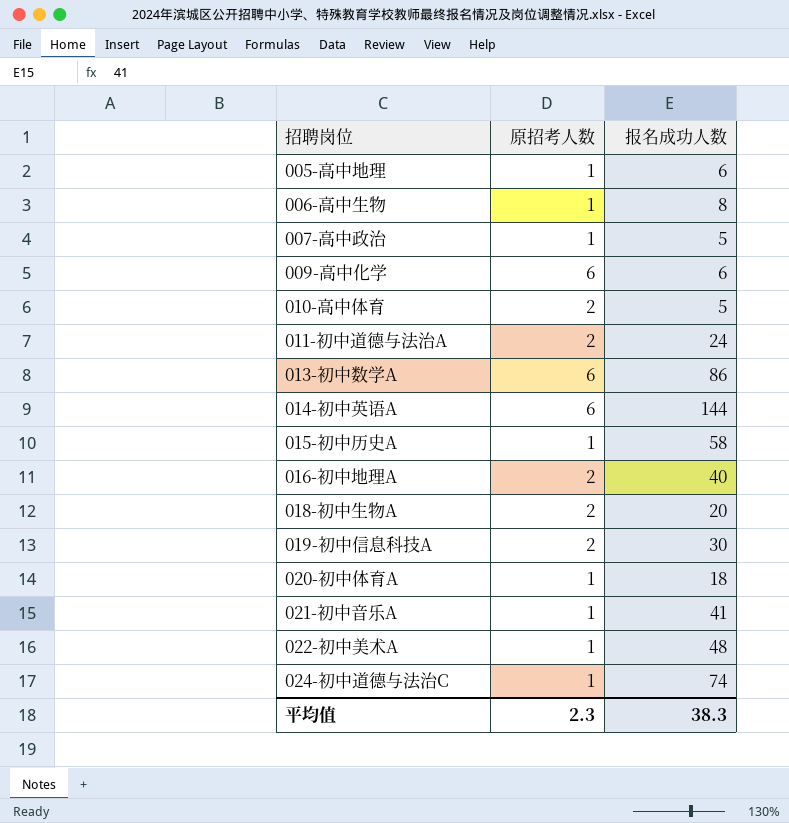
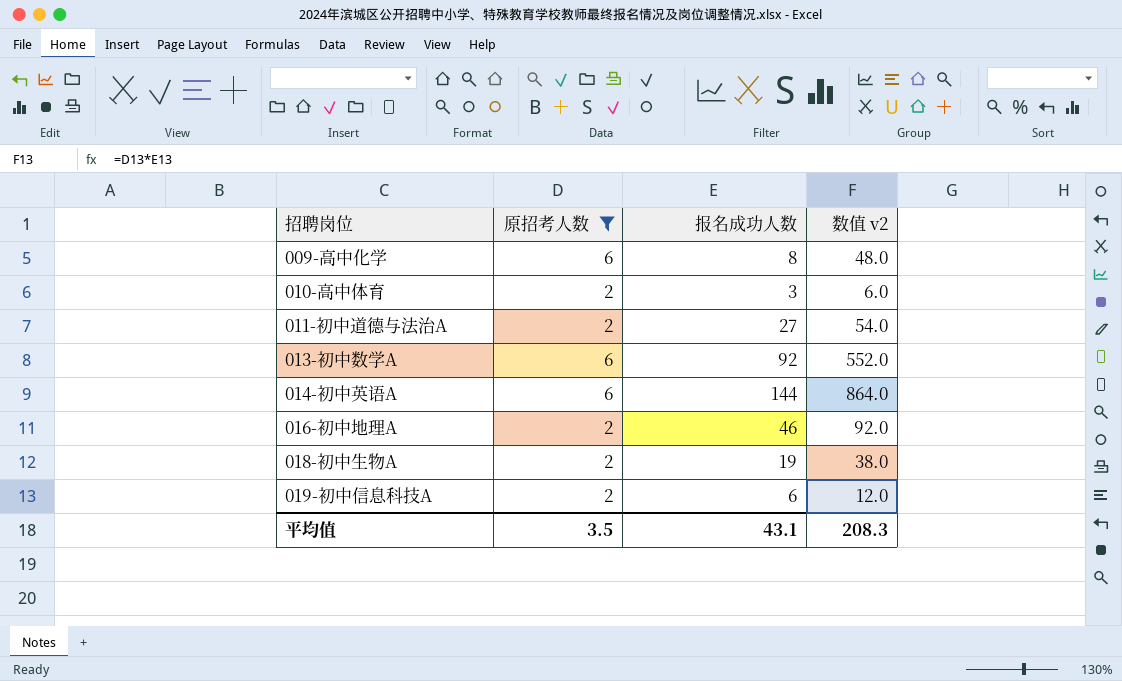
filter: none -> 原招考人数 != 1
column 数值 v2 | formula: none -> [原招考人数] * [报名成功人数]
009-高中化学 | 报名成功人数: 6 -> 8
010-高中体育 | 报名成功人数: 5 -> 3
011-初中道德与法治A | 报名成功人数: 24 -> 27
013-初中数学A | 报名成功人数: 86 -> 92
016-初中地理A | 报名成功人数: 40 -> 46
018-初中生物A | 报名成功人数: 20 -> 19
019-初中信息科技A | 报名成功人数: 30 -> 6
平均值 | 原招考人数: 2.3 -> 3.5
平均值 | 报名成功人数: 38.3 -> 43.1

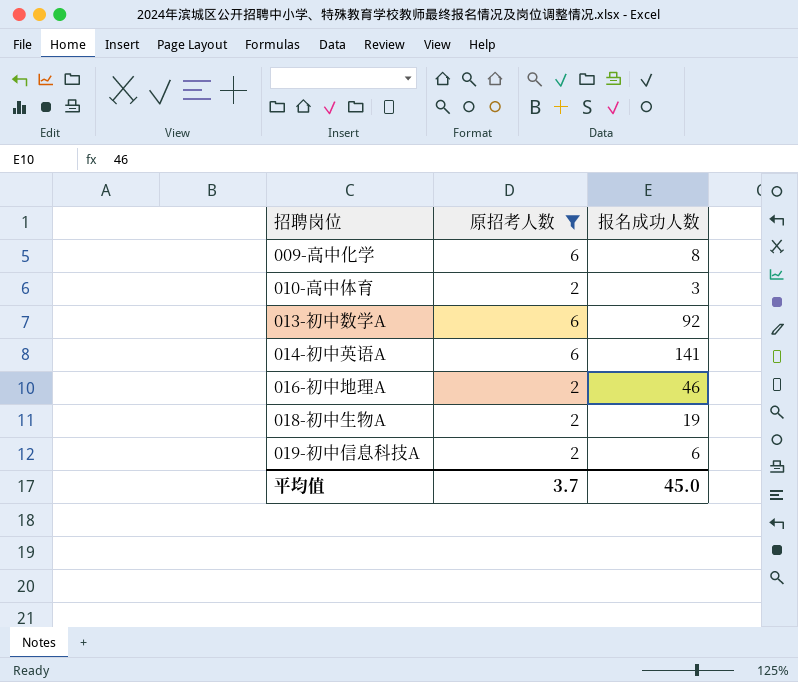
column 数值 v2 | formula: [原招考人数] * [报名成功人数] -> none
row 011-初中道德与法治A: 2 | 27 | 54.0 -> none
014-初中英语A | 报名成功人数: 144 -> 141
平均值 | 原招考人数: 3.5 -> 3.7
平均值 | 报名成功人数: 43.1 -> 45.0

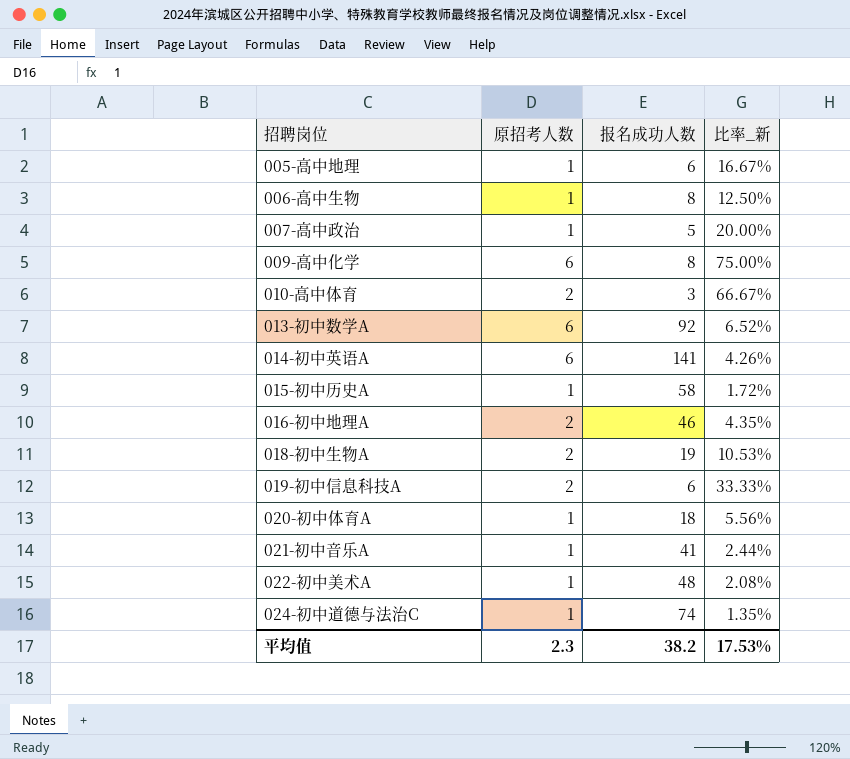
filter: 原招考人数 != 1 -> none
column 比率_新 | formula: none -> [原招考人数] / [报名成功人数]
平均值 | 原招考人数: 3.7 -> 2.3
平均值 | 报名成功人数: 45.0 -> 38.2

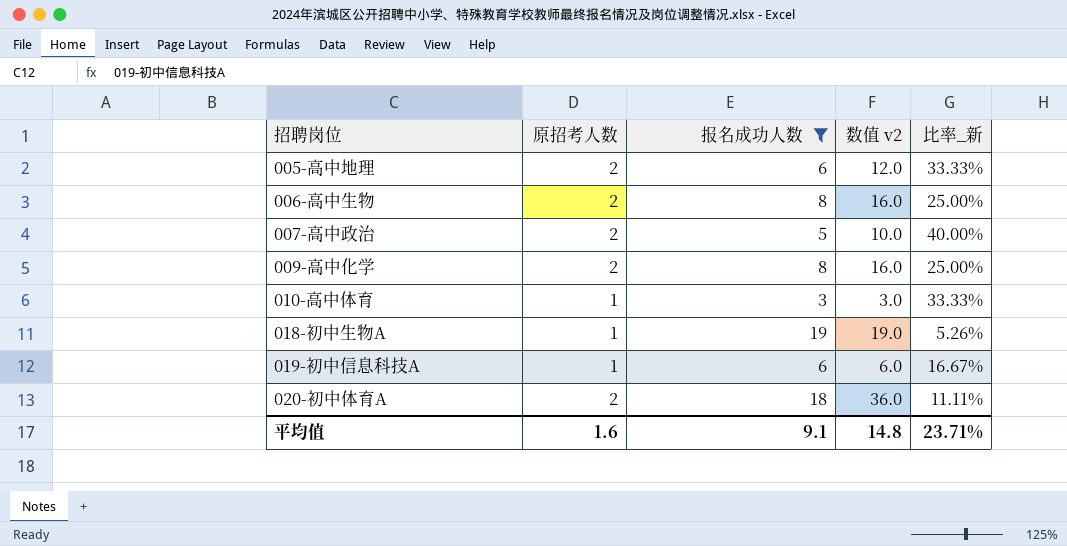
filter: none -> 报名成功人数 <= 19
column 数值 v2 | formula: none -> [原招考人数] * [报名成功人数]
005-高中地理 | 原招考人数: 1 -> 2
005-高中地理 | 比率_新: 16.67% -> 33.33%
006-高中生物 | 原招考人数: 1 -> 2
006-高中生物 | 比率_新: 12.50% -> 25.00%
007-高中政治 | 原招考人数: 1 -> 2
007-高中政治 | 比率_新: 20.00% -> 40.00%
009-高中化学 | 原招考人数: 6 -> 2
009-高中化学 | 比率_新: 75.00% -> 25.00%
010-高中体育 | 原招考人数: 2 -> 1
010-高中体育 | 比率_新: 66.67% -> 33.33%
018-初中生物A | 原招考人数: 2 -> 1
018-初中生物A | 比率_新: 10.53% -> 5.26%
019-初中信息科技A | 原招考人数: 2 -> 1
019-初中信息科技A | 比率_新: 33.33% -> 16.67%
020-初中体育A | 原招考人数: 1 -> 2
020-初中体育A | 比率_新: 5.56% -> 11.11%
平均值 | 原招考人数: 2.3 -> 1.6
平均值 | 报名成功人数: 38.2 -> 9.1
平均值 | 比率_新: 17.53% -> 23.71%

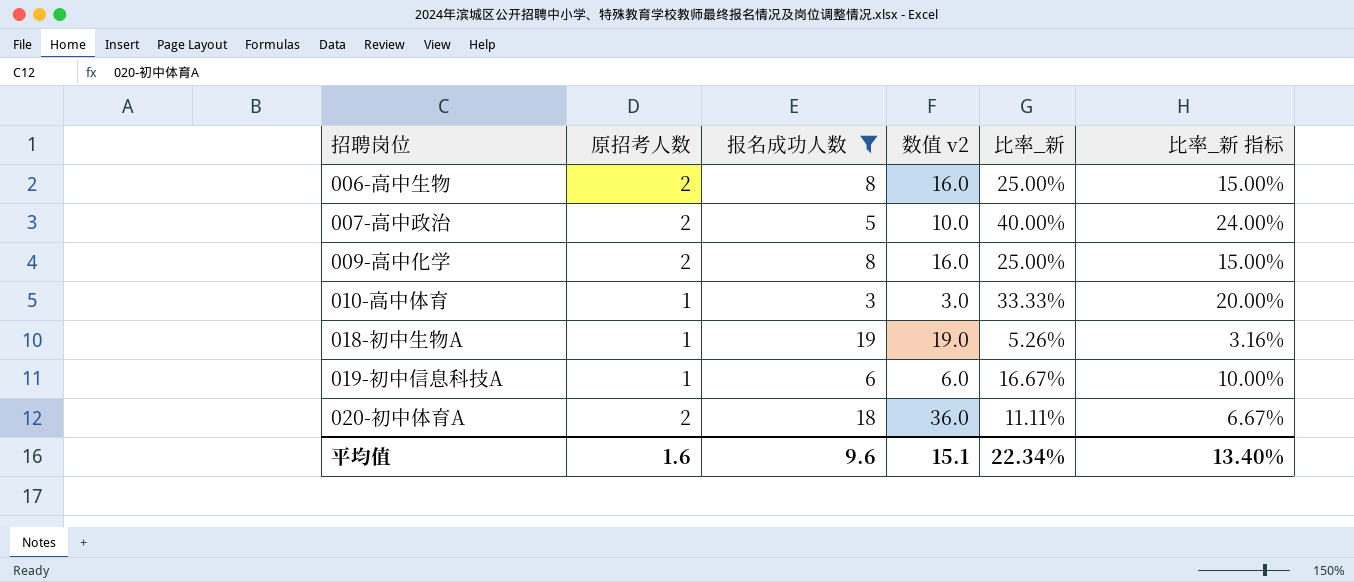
column 比率_新 指标 | formula: none -> [比率_新] * 0.6
row 005-高中地理: 2 | 6 | 12.0 | 33.33% -> none
平均值 | 报名成功人数: 9.1 -> 9.6
平均值 | 数值 v2: 14.8 -> 15.1
平均值 | 比率_新: 23.71% -> 22.34%

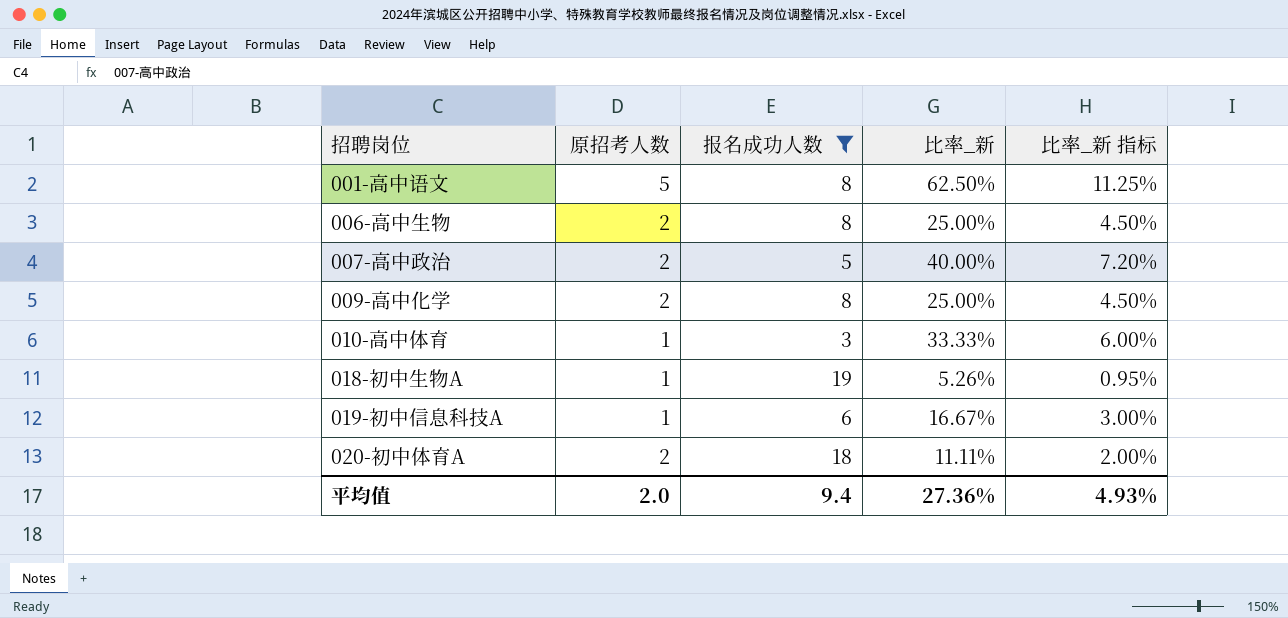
column 数值 v2 | formula: [原招考人数] * [报名成功人数] -> none
column 比率_新 指标 | formula: [比率_新] * 0.6 -> [比率_新] * 0.18
row 001-高中语文: none -> 5 | 8 | 62.50% | 11.25%
平均值 | 原招考人数: 1.6 -> 2.0
平均值 | 报名成功人数: 9.6 -> 9.4
平均值 | 比率_新: 22.34% -> 27.36%
平均值 | 比率_新 指标: 13.40% -> 4.93%

